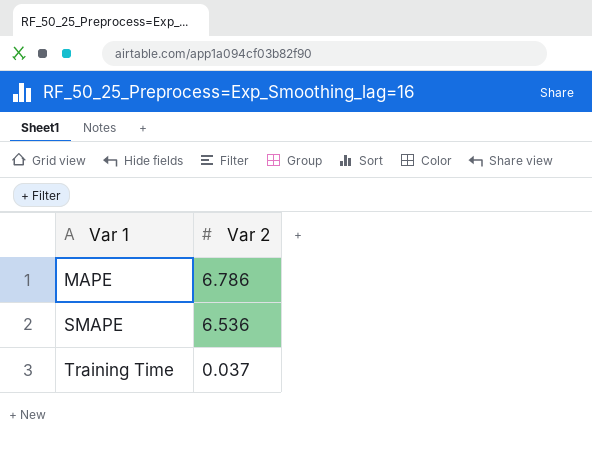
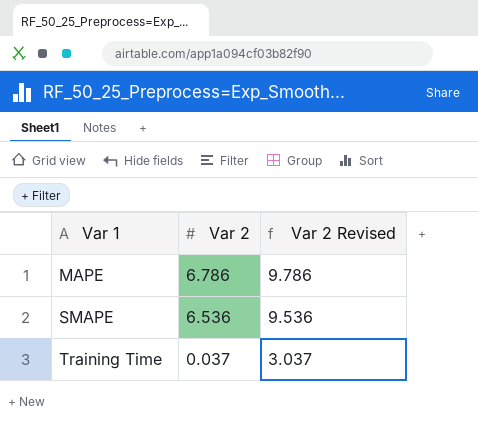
column Var 2 Revised | formula: none -> [Var 2] + 3

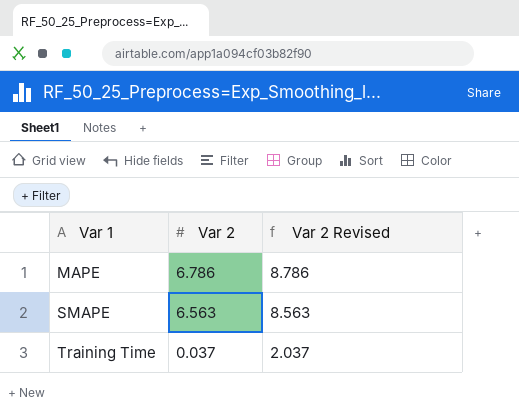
column Var 2 Revised | formula: [Var 2] + 3 -> [Var 2] + 2
SMAPE | Var 2: 6.536 -> 6.563

